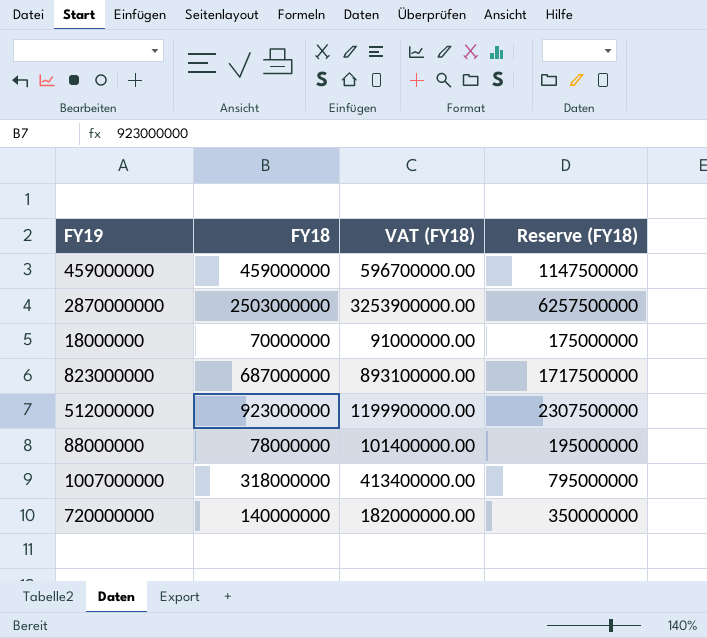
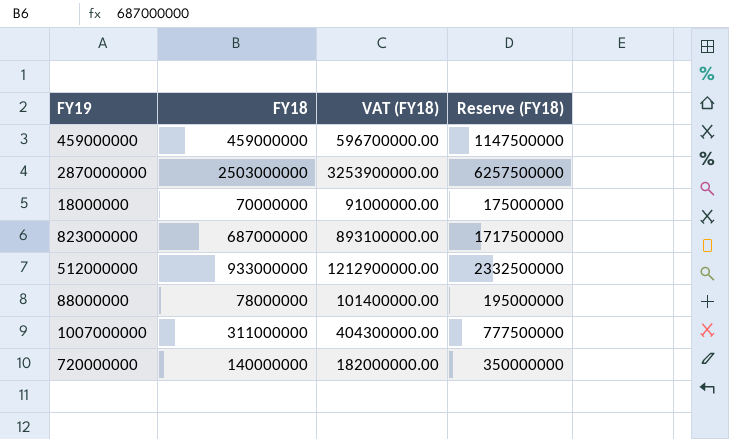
512000000 | FY18: 923000000 -> 933000000
512000000 | VAT (FY18): 1199900000.00 -> 1212900000.00
512000000 | Reserve (FY18): 2307500000 -> 2332500000
1007000000 | FY18: 318000000 -> 311000000
1007000000 | VAT (FY18): 413400000.00 -> 404300000.00
1007000000 | Reserve (FY18): 795000000 -> 777500000

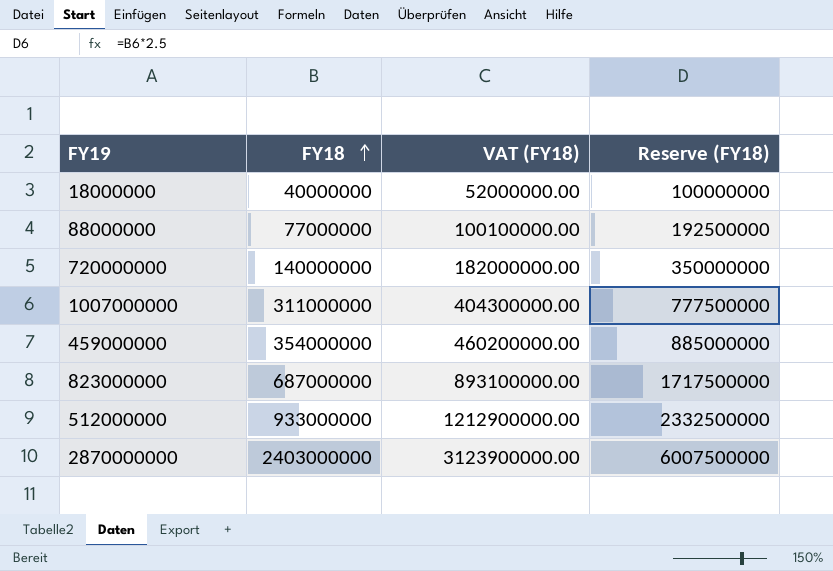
row order: none -> FY18 ascending
18000000 | FY18: 70000000 -> 40000000
18000000 | VAT (FY18): 91000000.00 -> 52000000.00
18000000 | Reserve (FY18): 175000000 -> 100000000
88000000 | FY18: 78000000 -> 77000000
88000000 | VAT (FY18): 101400000.00 -> 100100000.00
88000000 | Reserve (FY18): 195000000 -> 192500000
459000000 | FY18: 459000000 -> 354000000
459000000 | VAT (FY18): 596700000.00 -> 460200000.00
459000000 | Reserve (FY18): 1147500000 -> 885000000
2870000000 | FY18: 2503000000 -> 2403000000
2870000000 | VAT (FY18): 3253900000.00 -> 3123900000.00
2870000000 | Reserve (FY18): 6257500000 -> 6007500000

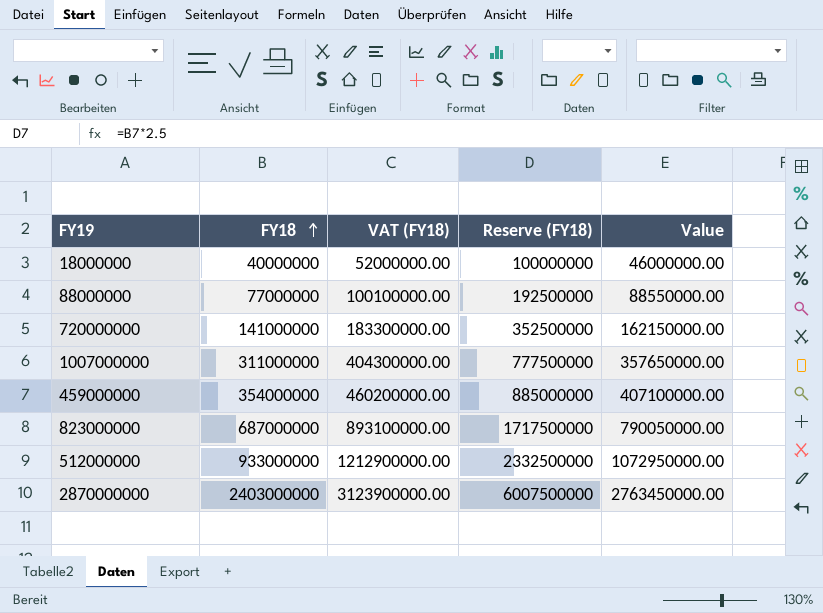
column Value | formula: none -> [FY18] * 1.15
720000000 | FY18: 140000000 -> 141000000
720000000 | VAT (FY18): 182000000.00 -> 183300000.00
720000000 | Reserve (FY18): 350000000 -> 352500000

